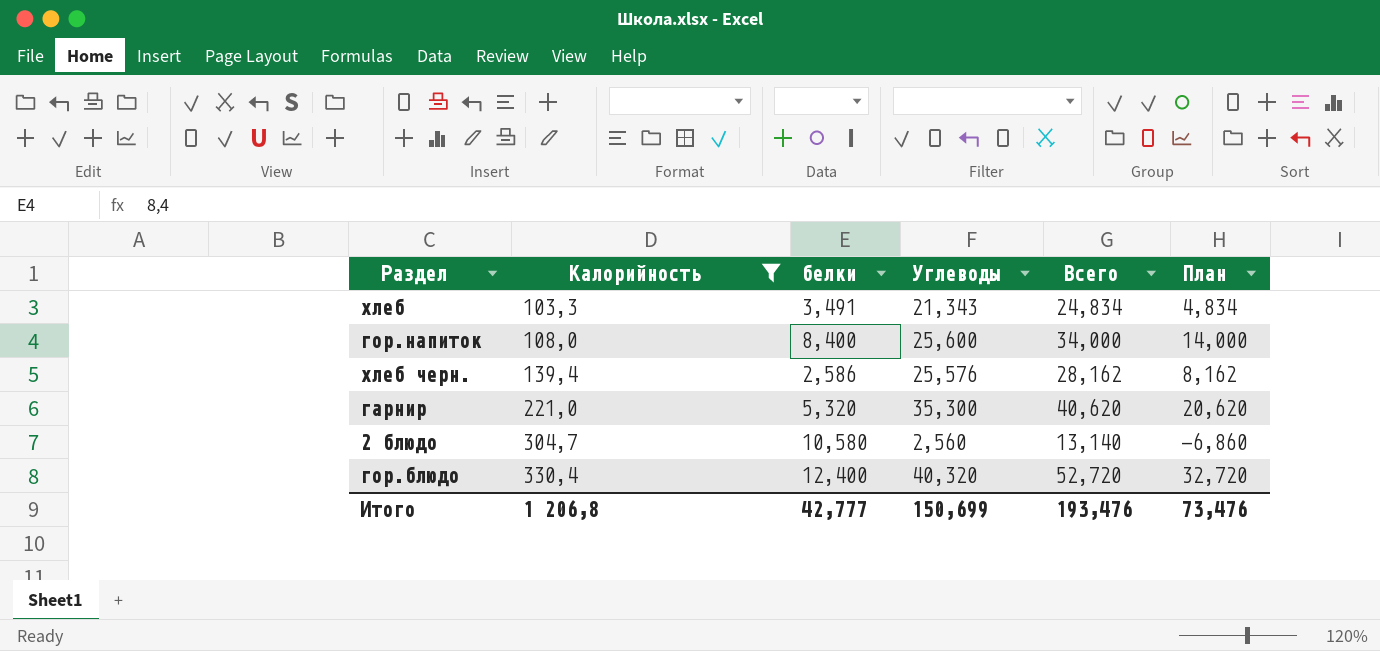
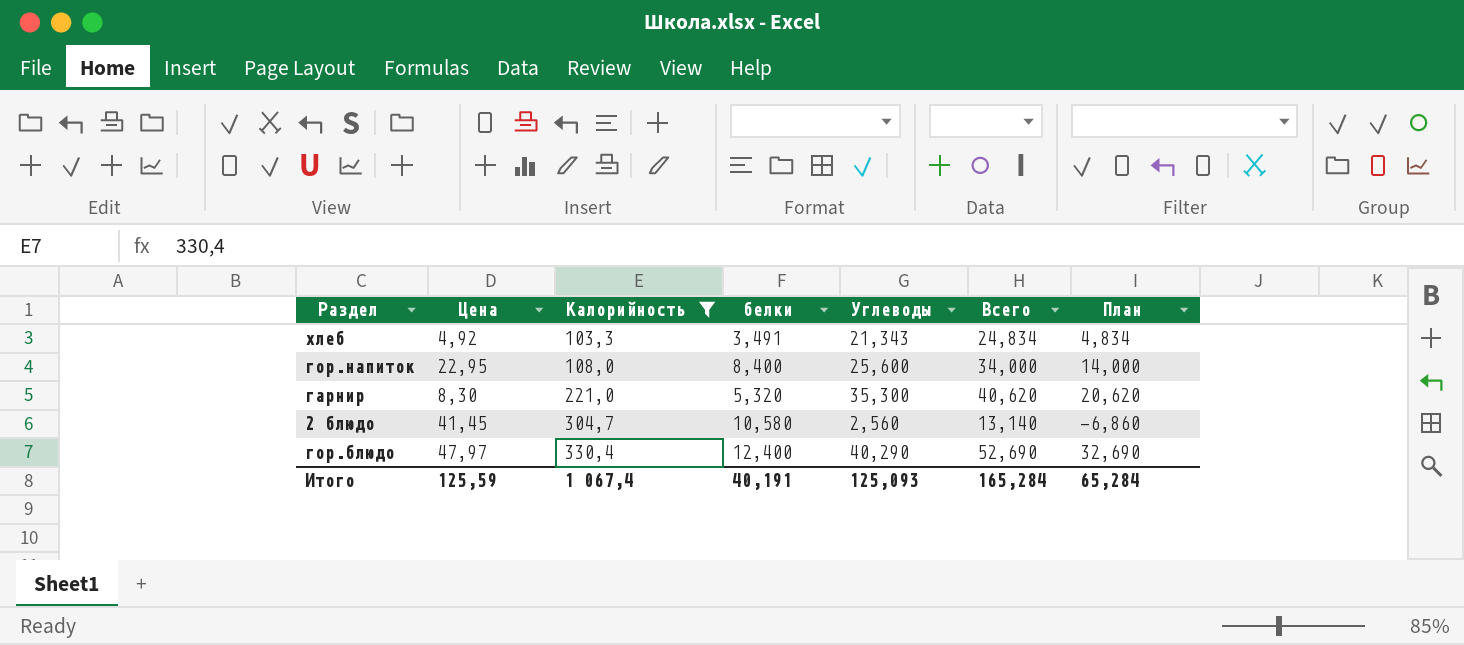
column Цена | position: none -> 2
row хлеб черн.: 139,4 | 2,586 | 25,576 | 28,162 | 8,162 -> none
гор.блюдо | Углеводы: 40,320 -> 40,290
гор.блюдо | Всего: 52,720 -> 52,690
гор.блюдо | План: 32,720 -> 32,690
Итого | Калорийность: 1 206,8 -> 1 067,4
Итого | белки: 42,777 -> 40,191
Итого | Углеводы: 150,699 -> 125,093
Итого | Всего: 193,476 -> 165,284
Итого | План: 73,476 -> 65,284

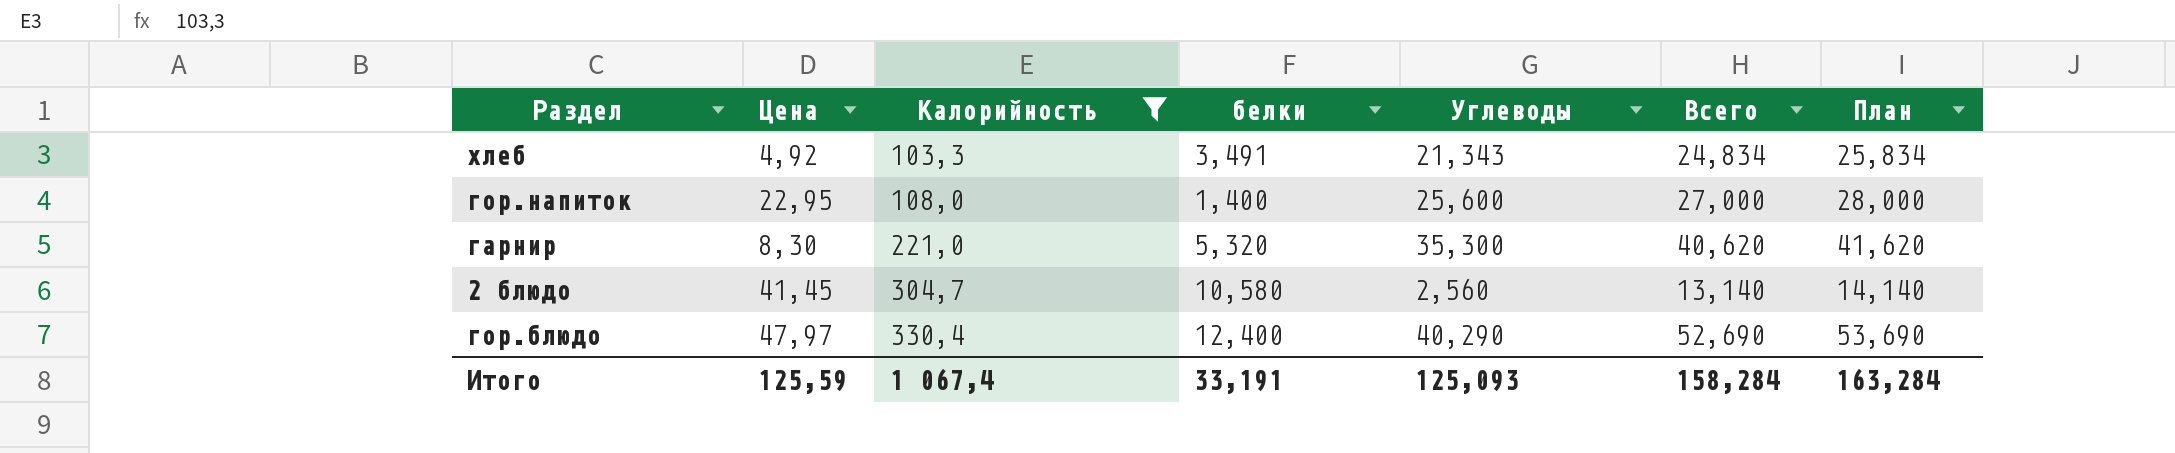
column План | formula: [Всего] - 20 -> [Всего] + 1
гор.напиток | белки: 8,400 -> 1,400
гор.напиток | Всего: 34,000 -> 27,000
Итого | белки: 40,191 -> 33,191
Итого | Всего: 165,284 -> 158,284
Итого | План: 65,284 -> 163,284

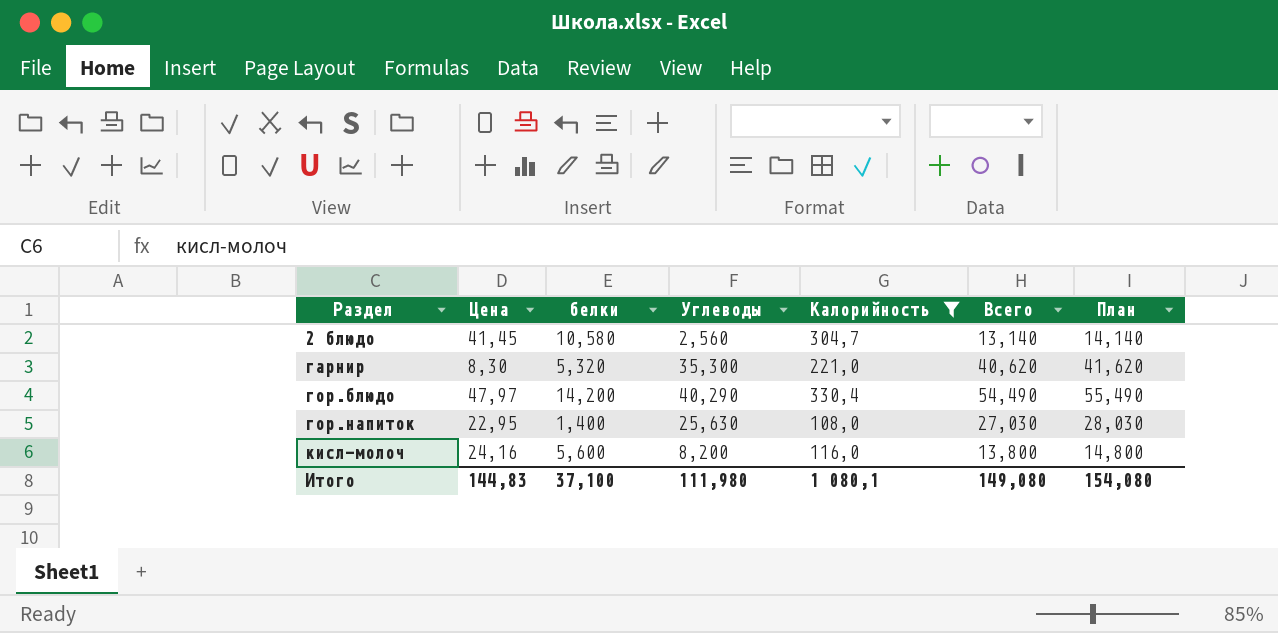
row order: Калорийность ascending -> Раздел ascending
column Калорийность | position: 3 -> 5
row хлеб: 4,92 | 103,3 | 3,491 | 21,343 | 24,834 | 25,834 -> none
гор.блюдо | белки: 12,400 -> 14,200
гор.блюдо | Всего: 52,690 -> 54,490
гор.блюдо | План: 53,690 -> 55,490
гор.напиток | Углеводы: 25,600 -> 25,630
гор.напиток | Всего: 27,000 -> 27,030
гор.напиток | План: 28,000 -> 28,030
row кисл-молоч: none -> 24,16 | 5,600 | 8,200 | 116,0 | 13,800 | 14,800
Итого | Цена: 125,59 -> 144,83
Итого | белки: 33,191 -> 37,100
Итого | Углеводы: 125,093 -> 111,980
Итого | Калорийность: 1 067,4 -> 1 080,1
Итого | Всего: 158,284 -> 149,080
Итого | План: 163,284 -> 154,080

